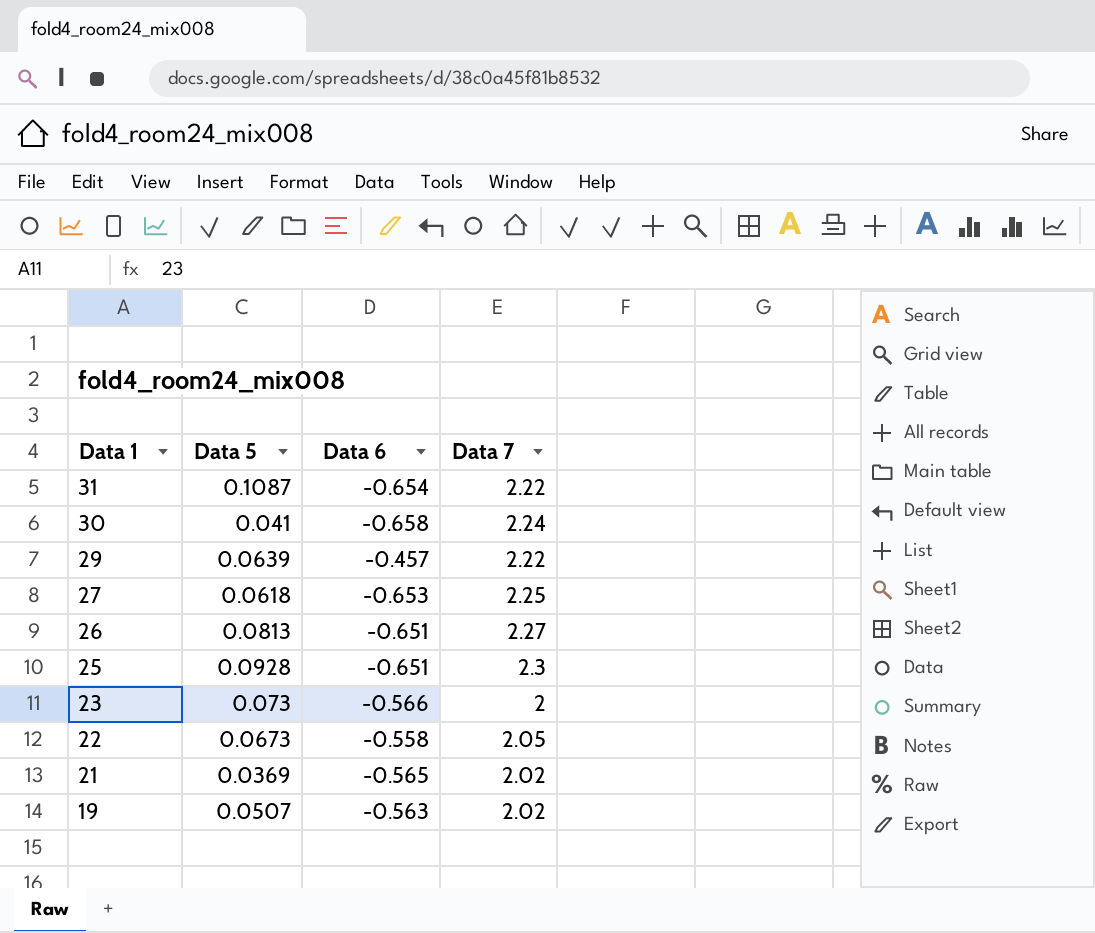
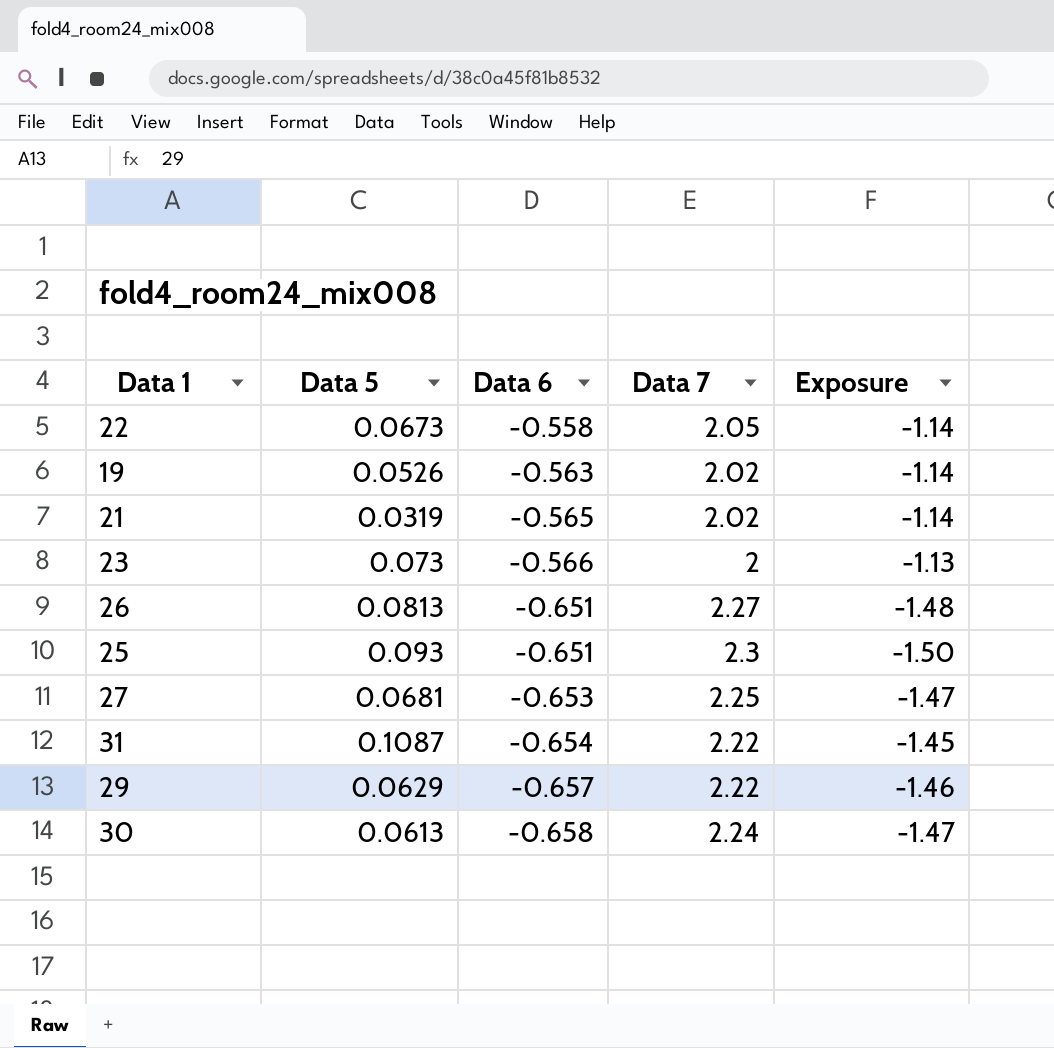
row order: Data 1 descending -> Data 6 descending
column Exposure | formula: none -> [Data 6] * [Data 7]
19 | Data 5: 0.0507 -> 0.0526
21 | Data 5: 0.0369 -> 0.0319
25 | Data 5: 0.0928 -> 0.093
27 | Data 5: 0.0618 -> 0.0681
29 | Data 5: 0.0639 -> 0.0629
29 | Data 6: -0.457 -> -0.657
30 | Data 5: 0.041 -> 0.0613

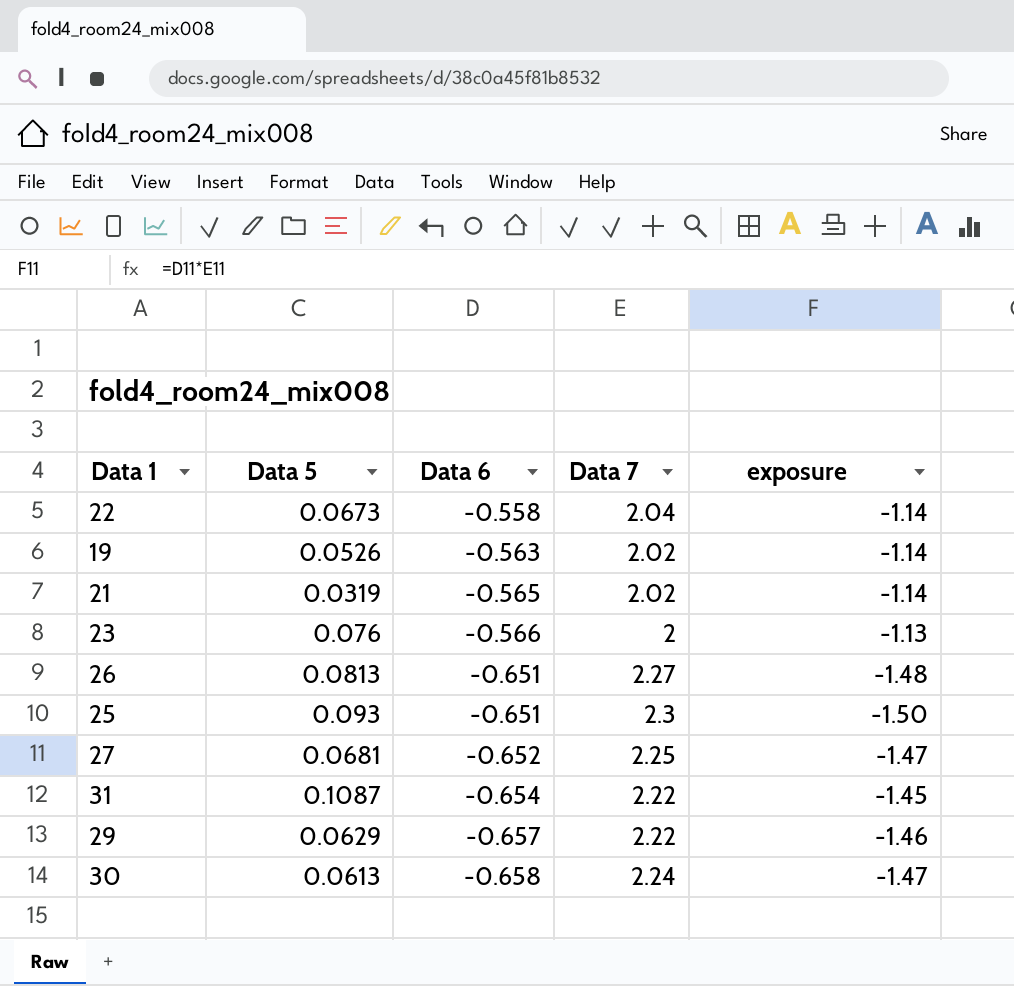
column name: Exposure -> exposure
22 | Data 7: 2.05 -> 2.04
23 | Data 5: 0.073 -> 0.076
27 | Data 6: -0.653 -> -0.652

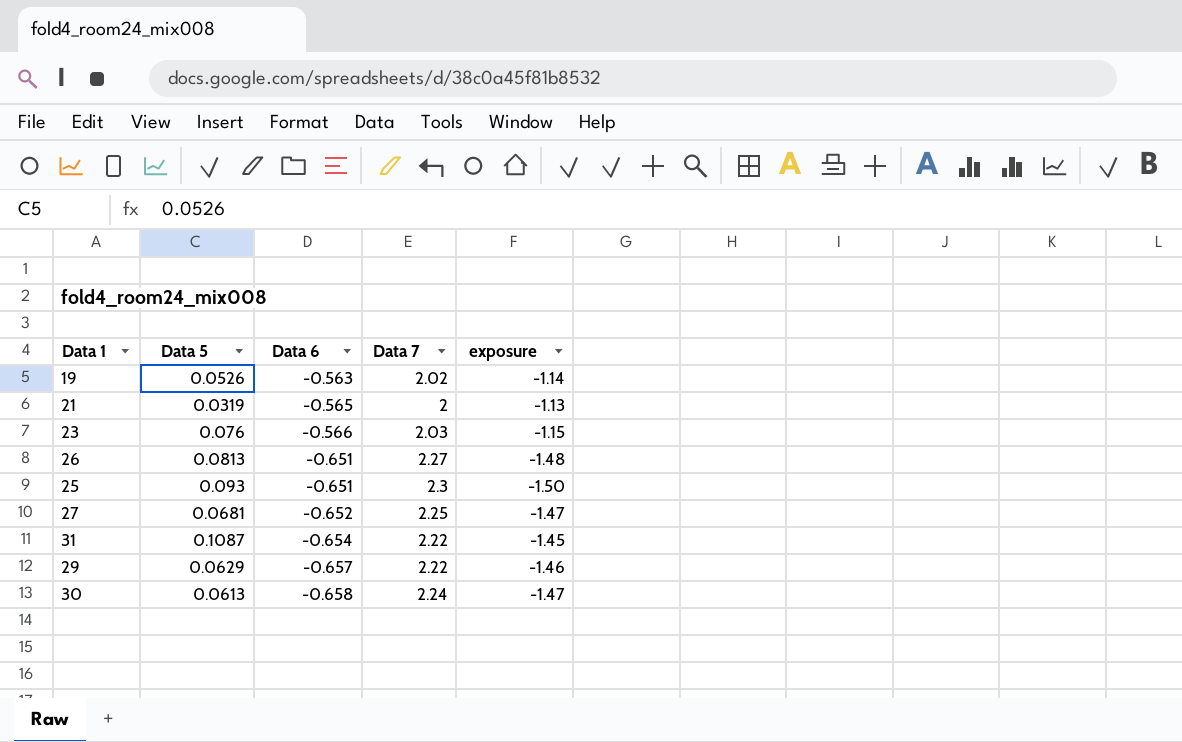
row 22: 0.0673 | -0.558 | 2.04 | -1.14 -> none
21 | Data 7: 2.02 -> 2
21 | exposure: -1.14 -> -1.13
23 | Data 7: 2 -> 2.03
23 | exposure: -1.13 -> -1.15

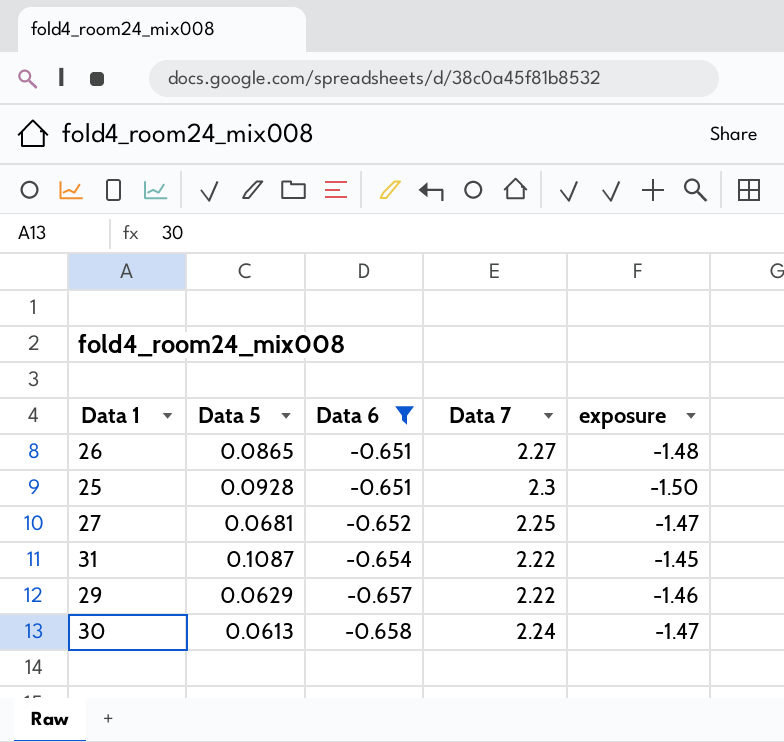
filter: none -> Data 6 <= -0.651
26 | Data 5: 0.0813 -> 0.0865
25 | Data 5: 0.093 -> 0.0928

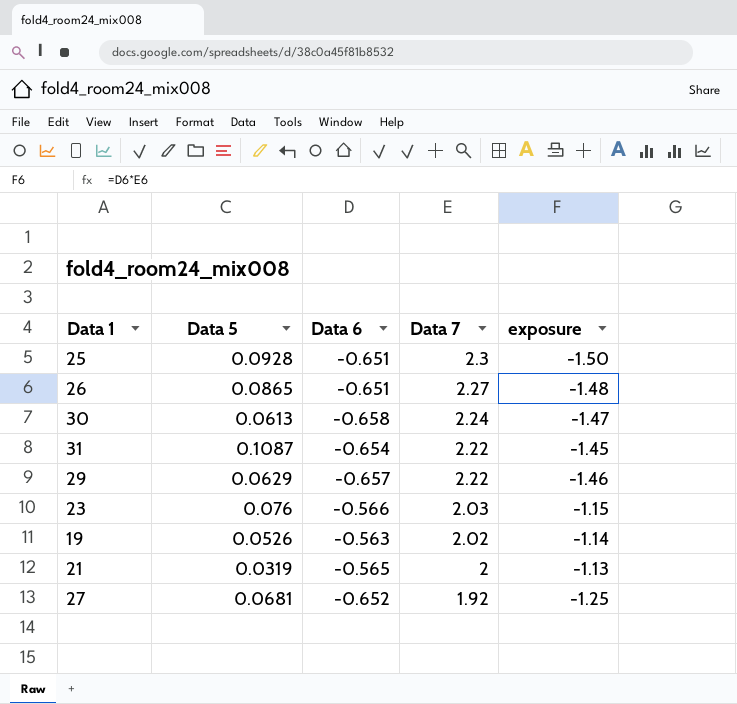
filter: Data 6 <= -0.651 -> none
row order: Data 6 descending -> Data 7 descending
27 | Data 7: 2.25 -> 1.92
27 | exposure: -1.47 -> -1.25

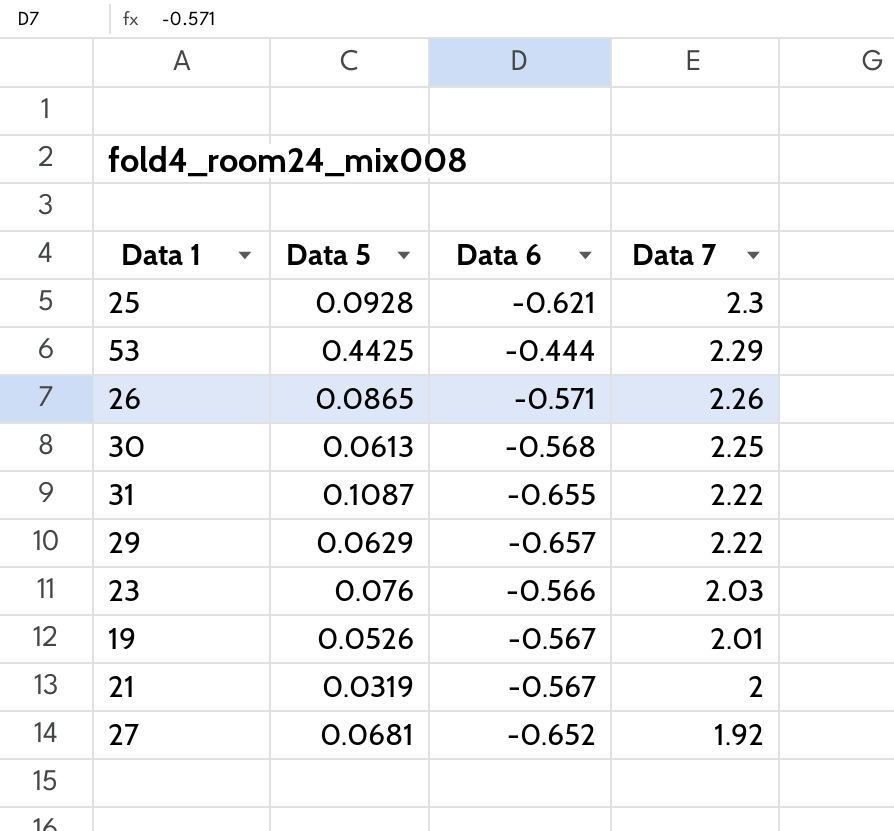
column exposure | formula: [Data 6] * [Data 7] -> none
25 | Data 6: -0.651 -> -0.621
row 53: none -> 0.4425 | -0.444 | 2.29
26 | Data 6: -0.651 -> -0.571
26 | Data 7: 2.27 -> 2.26
30 | Data 6: -0.658 -> -0.568
30 | Data 7: 2.24 -> 2.25
31 | Data 6: -0.654 -> -0.655
19 | Data 6: -0.563 -> -0.567
19 | Data 7: 2.02 -> 2.01
21 | Data 6: -0.565 -> -0.567

